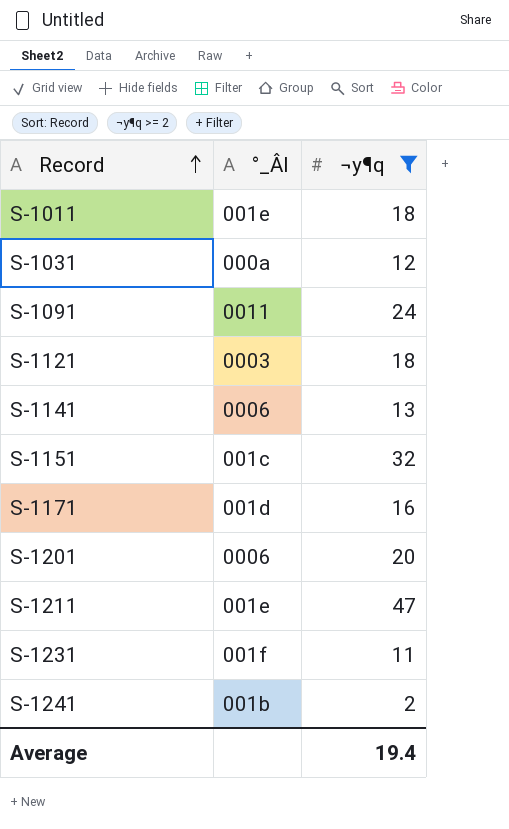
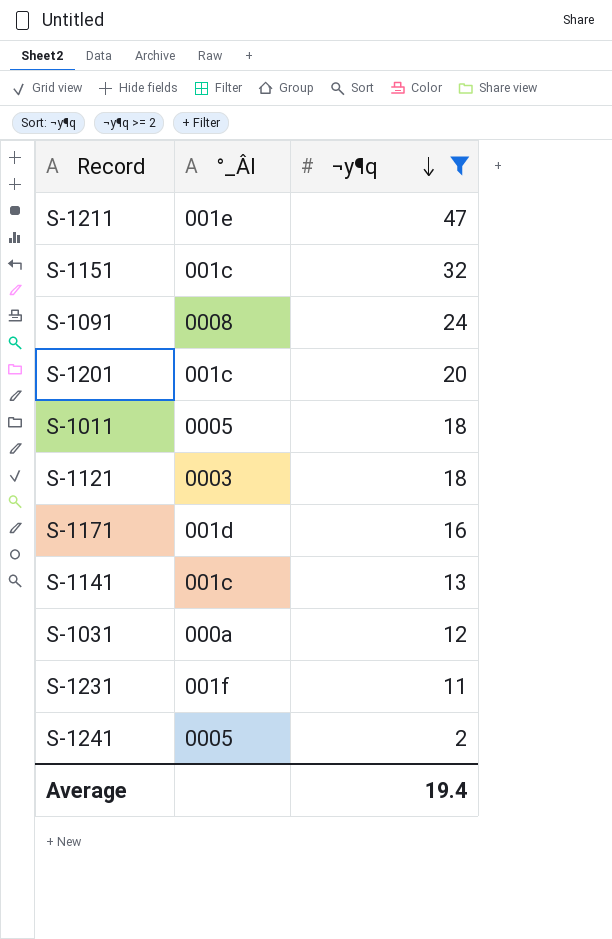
row order: Record ascending -> ¬y¶q descending
S-1091 | °_ÂI: 0011 -> 0008
S-1201 | °_ÂI: 0006 -> 001c
S-1011 | °_ÂI: 001e -> 0005
S-1141 | °_ÂI: 0006 -> 001c
S-1241 | °_ÂI: 001b -> 0005

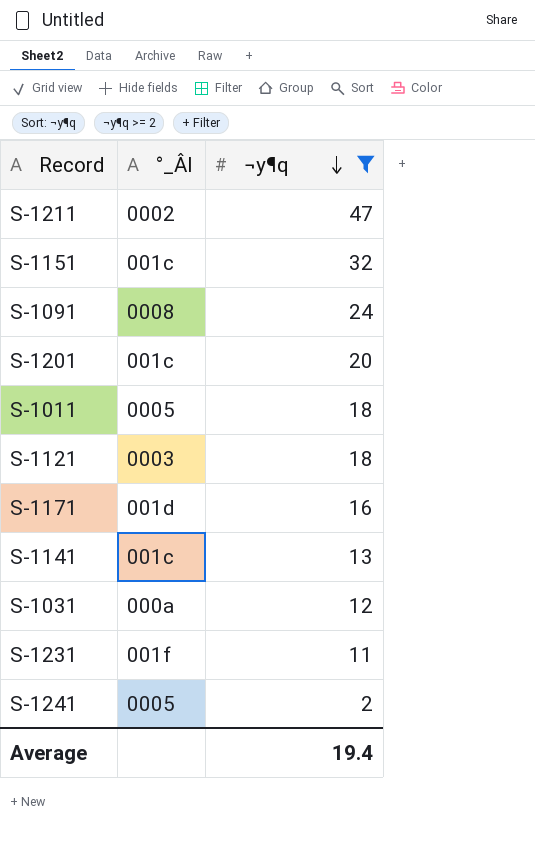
S-1211 | °_ÂI: 001e -> 0002

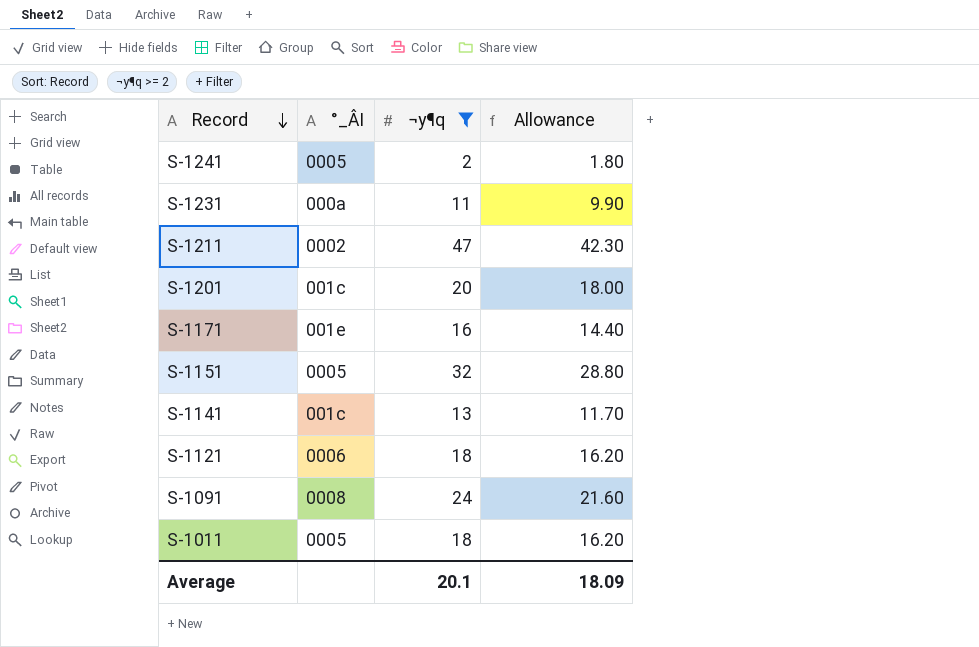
row order: ¬y¶q descending -> Record descending
column Allowance | formula: none -> [¬y¶q] * 0.9
row S-1031: 000a | 12 -> none
S-1231 | °_ÂI: 001f -> 000a
S-1171 | °_ÂI: 001d -> 001e
S-1151 | °_ÂI: 001c -> 0005
S-1121 | °_ÂI: 0003 -> 0006
Average | ¬y¶q: 19.4 -> 20.1

